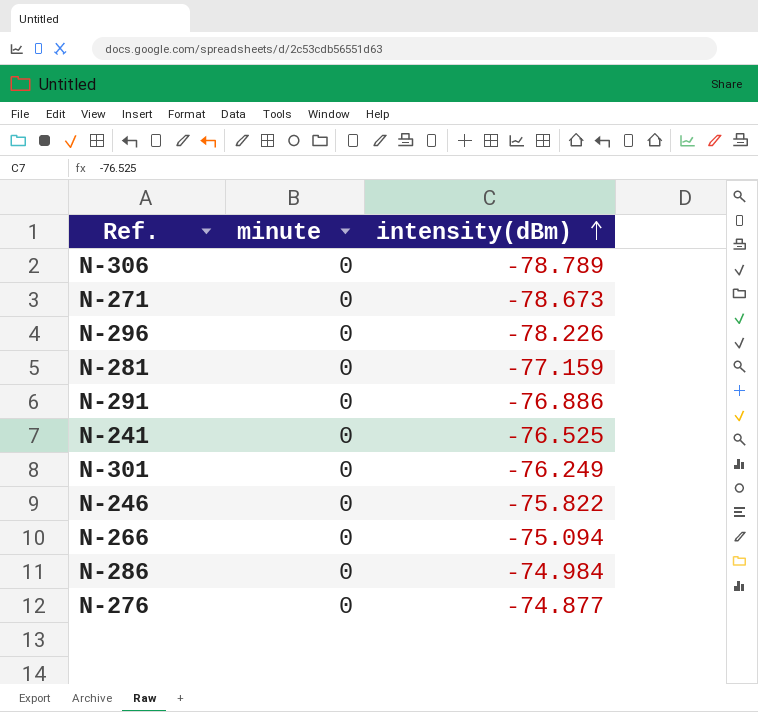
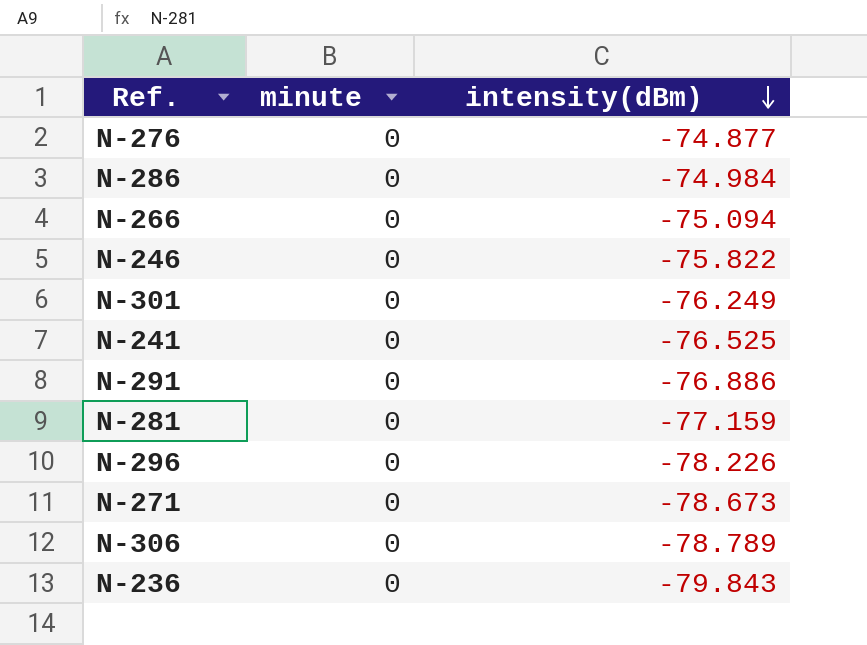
row order: intensity(dBm) ascending -> intensity(dBm) descending
row N-236: none -> 0 | -79.843

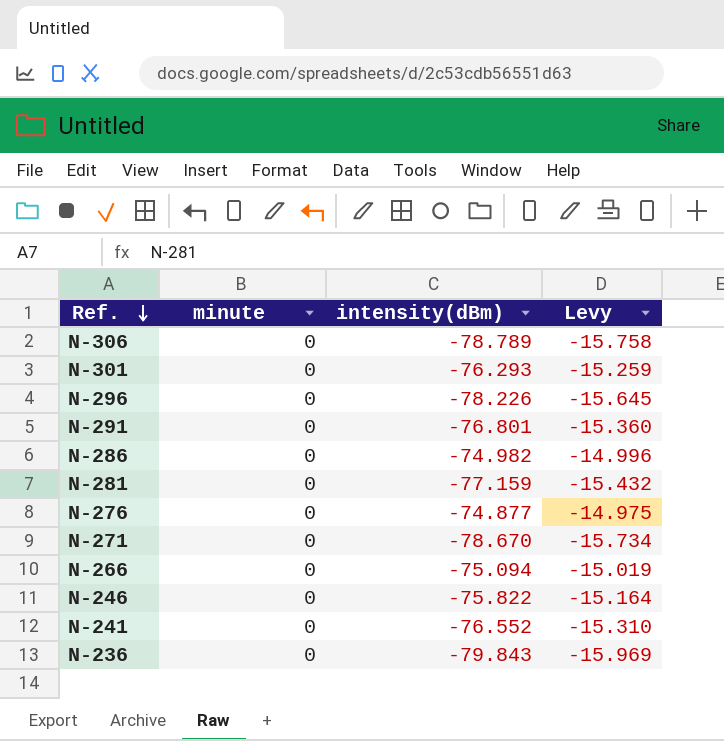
row order: intensity(dBm) descending -> Ref. descending
column Levy | formula: none -> [intensity(dBm)] * 0.2
N-301 | intensity(dBm): -76.249 -> -76.293
N-291 | intensity(dBm): -76.886 -> -76.801
N-286 | intensity(dBm): -74.984 -> -74.982
N-271 | intensity(dBm): -78.673 -> -78.670
N-241 | intensity(dBm): -76.525 -> -76.552

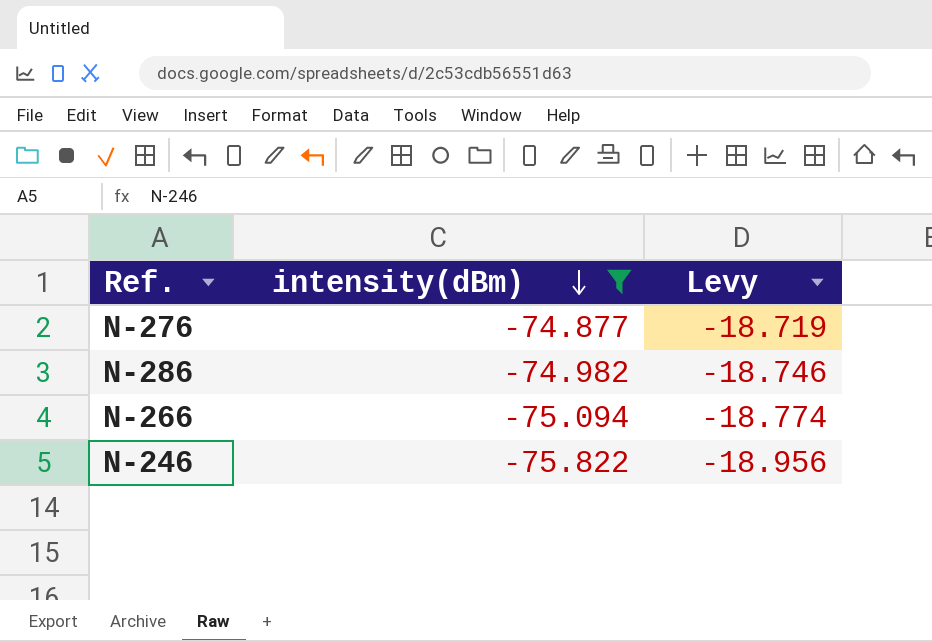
filter: none -> intensity(dBm) >= -75.822
row order: Ref. descending -> intensity(dBm) descending
column minute | position: 2 -> none
column Levy | formula: [intensity(dBm)] * 0.2 -> [intensity(dBm)] * 0.25

